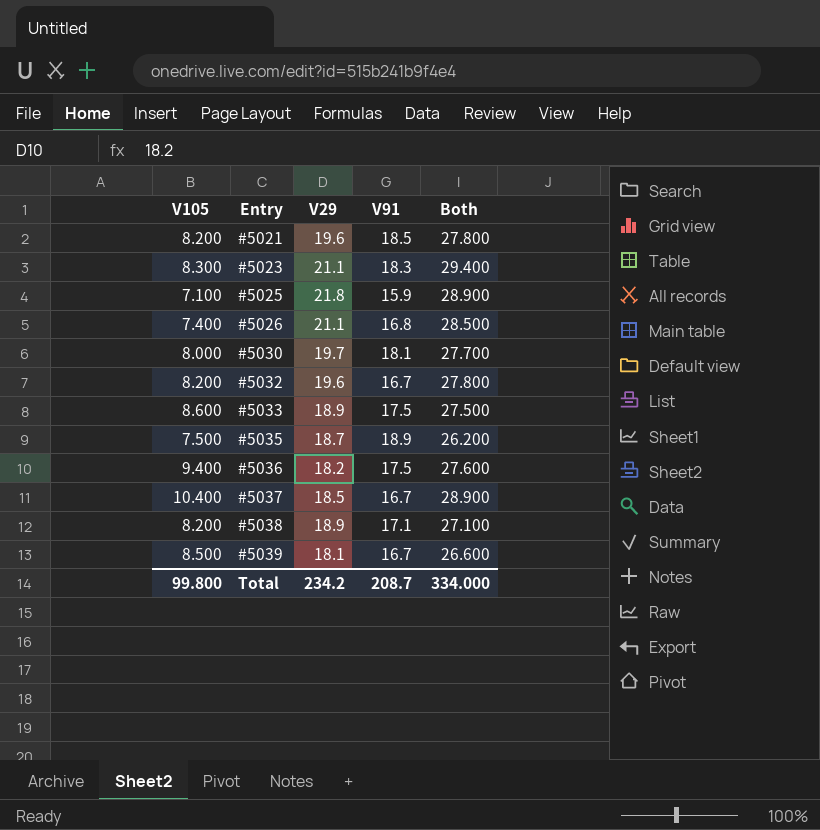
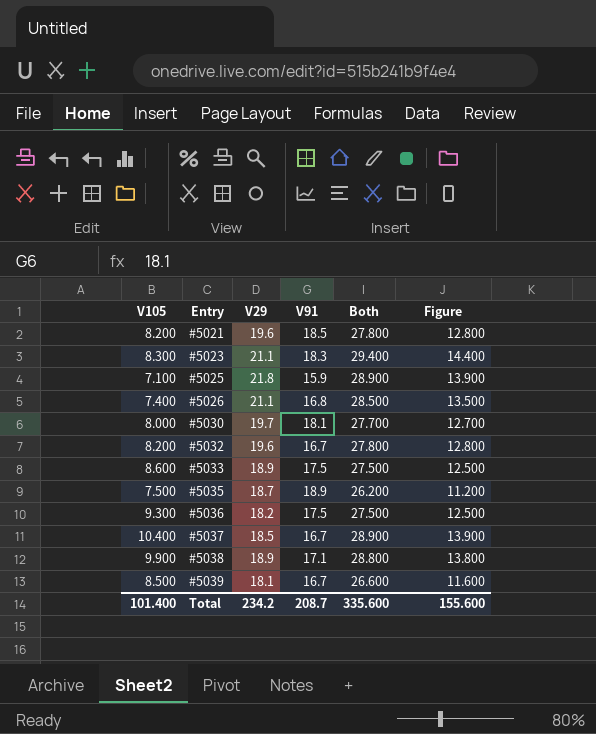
column Figure | formula: none -> [Both] - 15
#5036 | V105: 9.400 -> 9.300
#5036 | Both: 27.600 -> 27.500
#5038 | V105: 8.200 -> 9.900
#5038 | Both: 27.100 -> 28.800
Total | V105: 99.800 -> 101.400
Total | Both: 334.000 -> 335.600

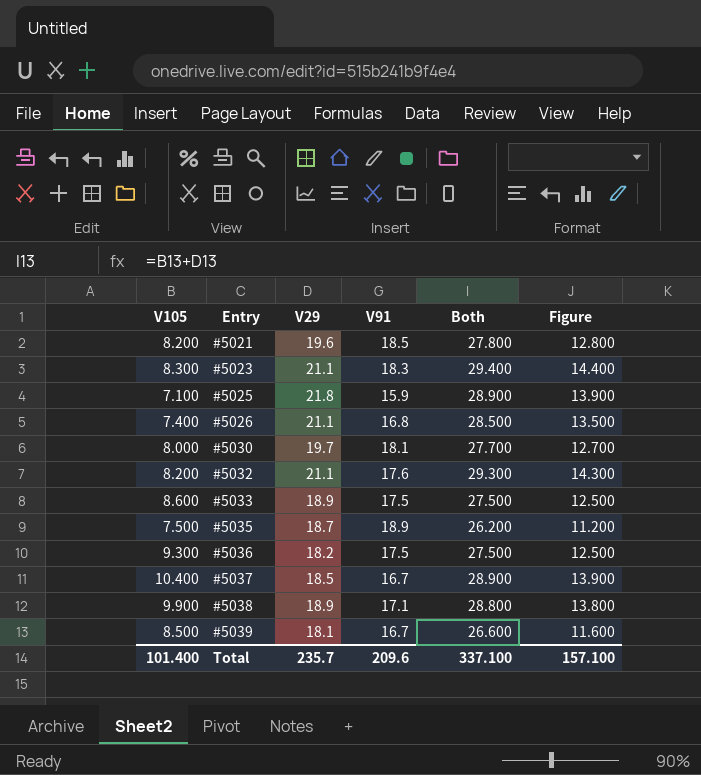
#5032 | V29: 19.6 -> 21.1
#5032 | V91: 16.7 -> 17.6
#5032 | Both: 27.800 -> 29.300
#5032 | Figure: 12.800 -> 14.300
Total | V29: 234.2 -> 235.7
Total | V91: 208.7 -> 209.6
Total | Both: 335.600 -> 337.100
Total | Figure: 155.600 -> 157.100

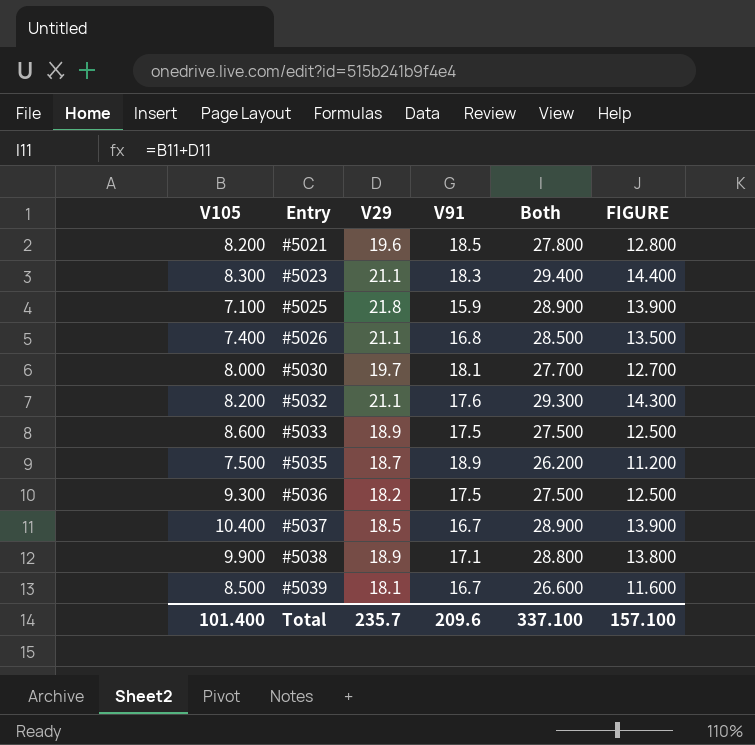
column name: Figure -> FIGURE

